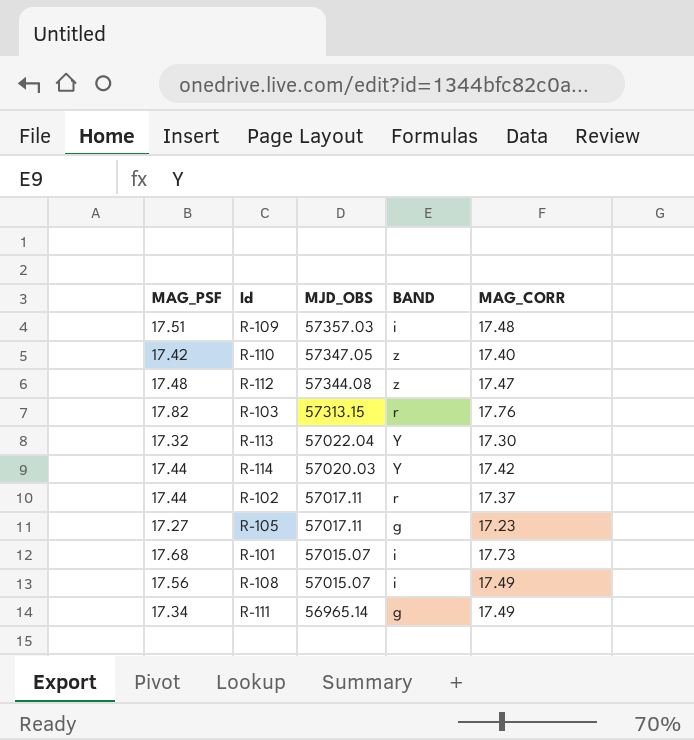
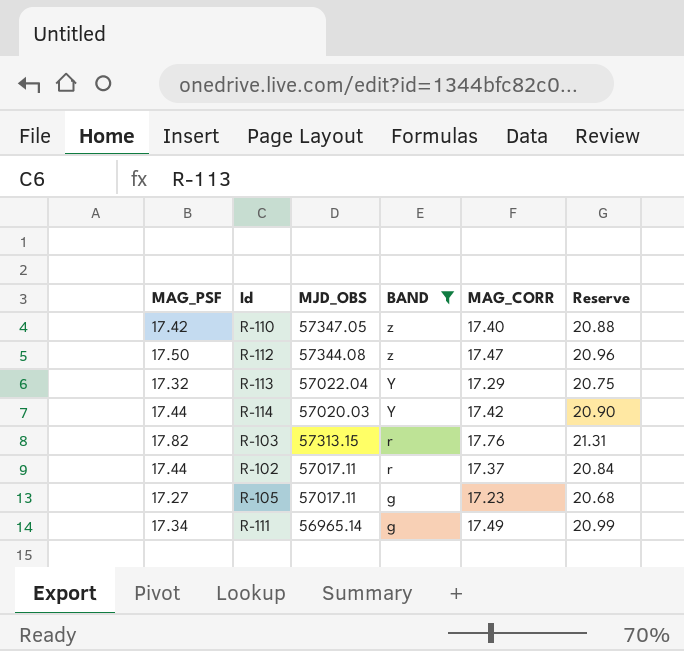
filter: none -> BAND != i
row order: MJD_OBS descending -> BAND descending
column Reserve | formula: none -> [MAG_CORR] * 1.2
R-112 | MAG_PSF: 17.48 -> 17.50
R-113 | MAG_CORR: 17.30 -> 17.29

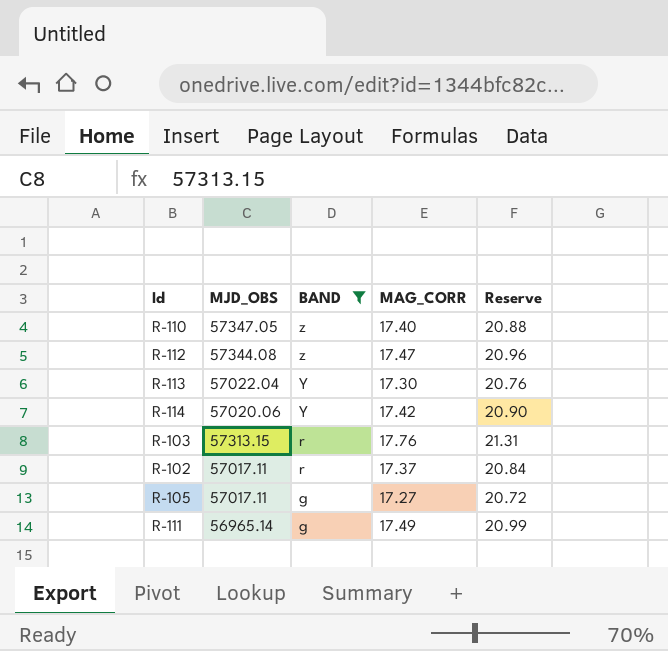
column MAG_PSF | position: 1 -> none
R-113 | MAG_CORR: 17.29 -> 17.30
R-113 | Reserve: 20.75 -> 20.76
R-114 | MJD_OBS: 57020.03 -> 57020.06
R-105 | MAG_CORR: 17.23 -> 17.27
R-105 | Reserve: 20.68 -> 20.72

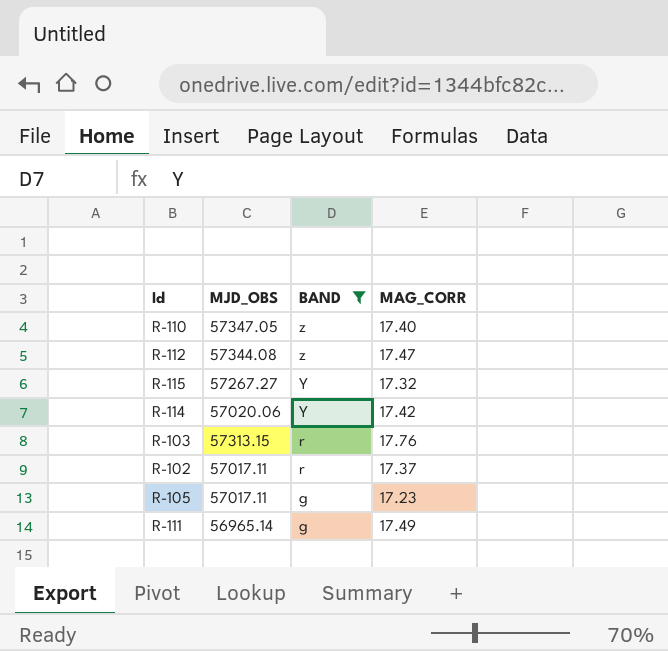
column Reserve | formula: [MAG_CORR] * 1.2 -> none
row R-113: 57022.04 | Y | 17.30 | 20.76 -> none
row R-115: none -> 57267.27 | Y | 17.32
R-105 | MAG_CORR: 17.27 -> 17.23

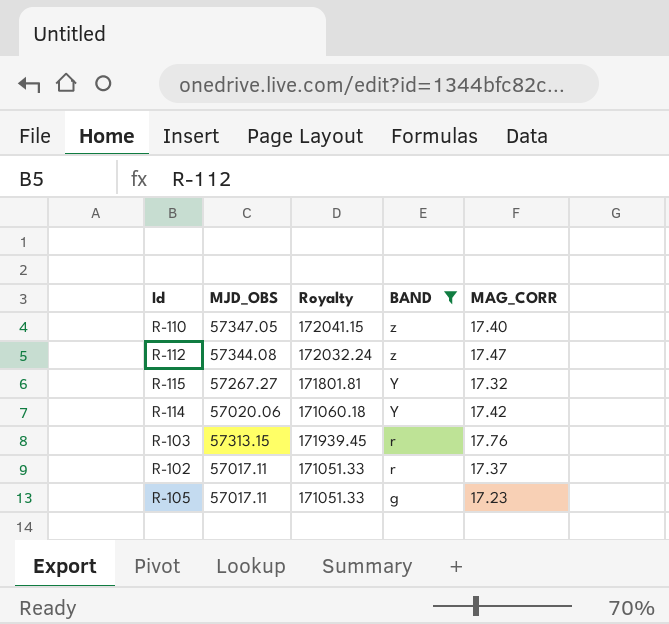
column Royalty | formula: none -> [MJD_OBS] * 3
row R-111: 56965.14 | g | 17.49 -> none

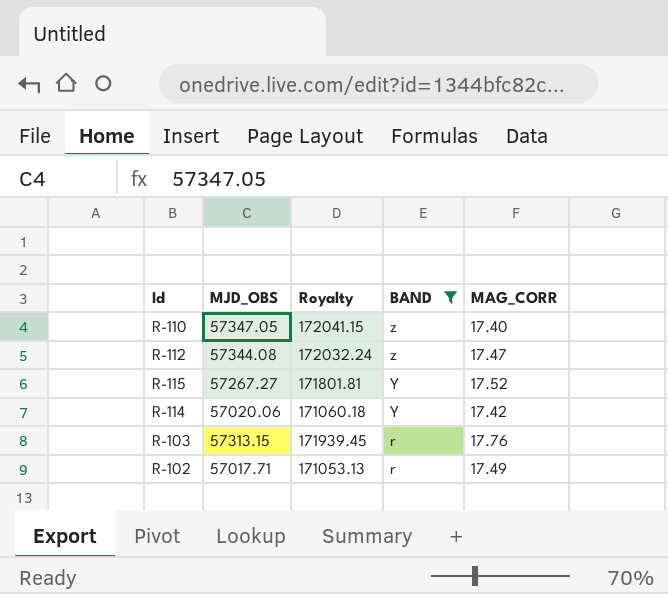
row R-105: 57017.11 | 171051.33 | g | 17.23 -> none
R-115 | MAG_CORR: 17.32 -> 17.52
R-102 | MJD_OBS: 57017.11 -> 57017.71
R-102 | Royalty: 171051.33 -> 171053.13
R-102 | MAG_CORR: 17.37 -> 17.49

